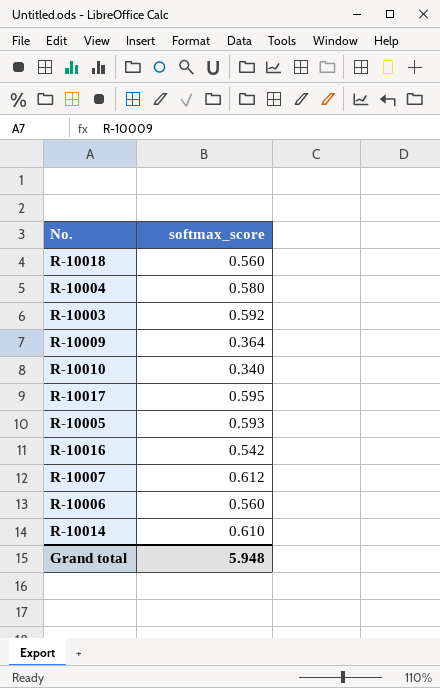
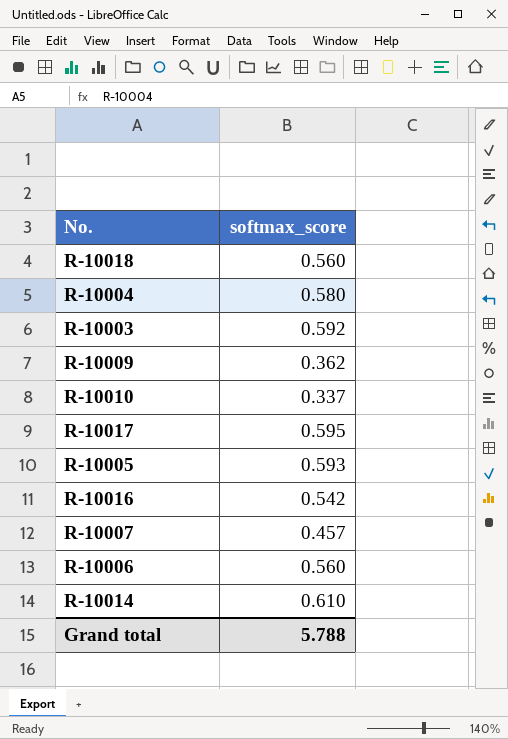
R-10009 | softmax_score: 0.364 -> 0.362
R-10010 | softmax_score: 0.340 -> 0.337
R-10007 | softmax_score: 0.612 -> 0.457
Grand total | softmax_score: 5.948 -> 5.788

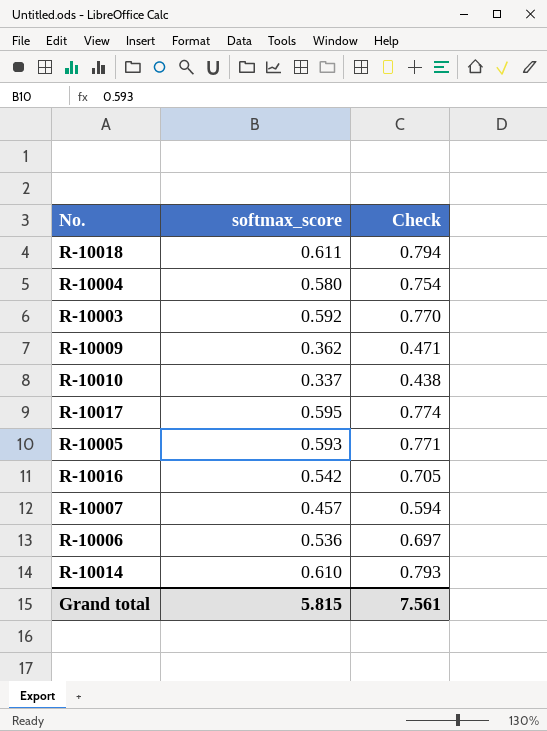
column Check | formula: none -> [softmax_score] * 1.3
R-10018 | softmax_score: 0.560 -> 0.611
R-10006 | softmax_score: 0.560 -> 0.536
Grand total | softmax_score: 5.788 -> 5.815

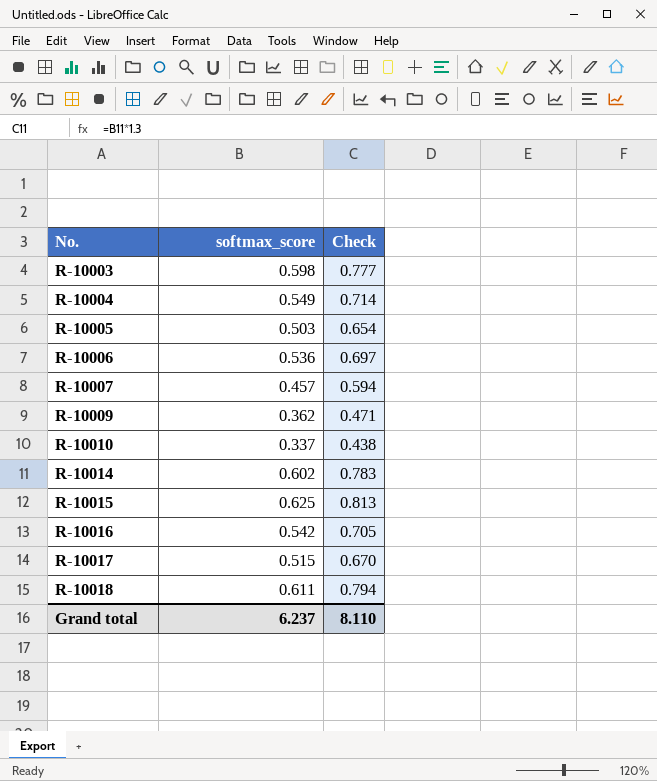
row order: none -> No. ascending
R-10003 | softmax_score: 0.592 -> 0.598
R-10003 | Check: 0.770 -> 0.777
R-10004 | softmax_score: 0.580 -> 0.549
R-10004 | Check: 0.754 -> 0.714
R-10005 | softmax_score: 0.593 -> 0.503
R-10005 | Check: 0.771 -> 0.654
R-10014 | softmax_score: 0.610 -> 0.602
R-10014 | Check: 0.793 -> 0.783
row R-10015: none -> 0.625 | 0.813
R-10017 | softmax_score: 0.595 -> 0.515
R-10017 | Check: 0.774 -> 0.670
Grand total | softmax_score: 5.815 -> 6.237
Grand total | Check: 7.561 -> 8.110

